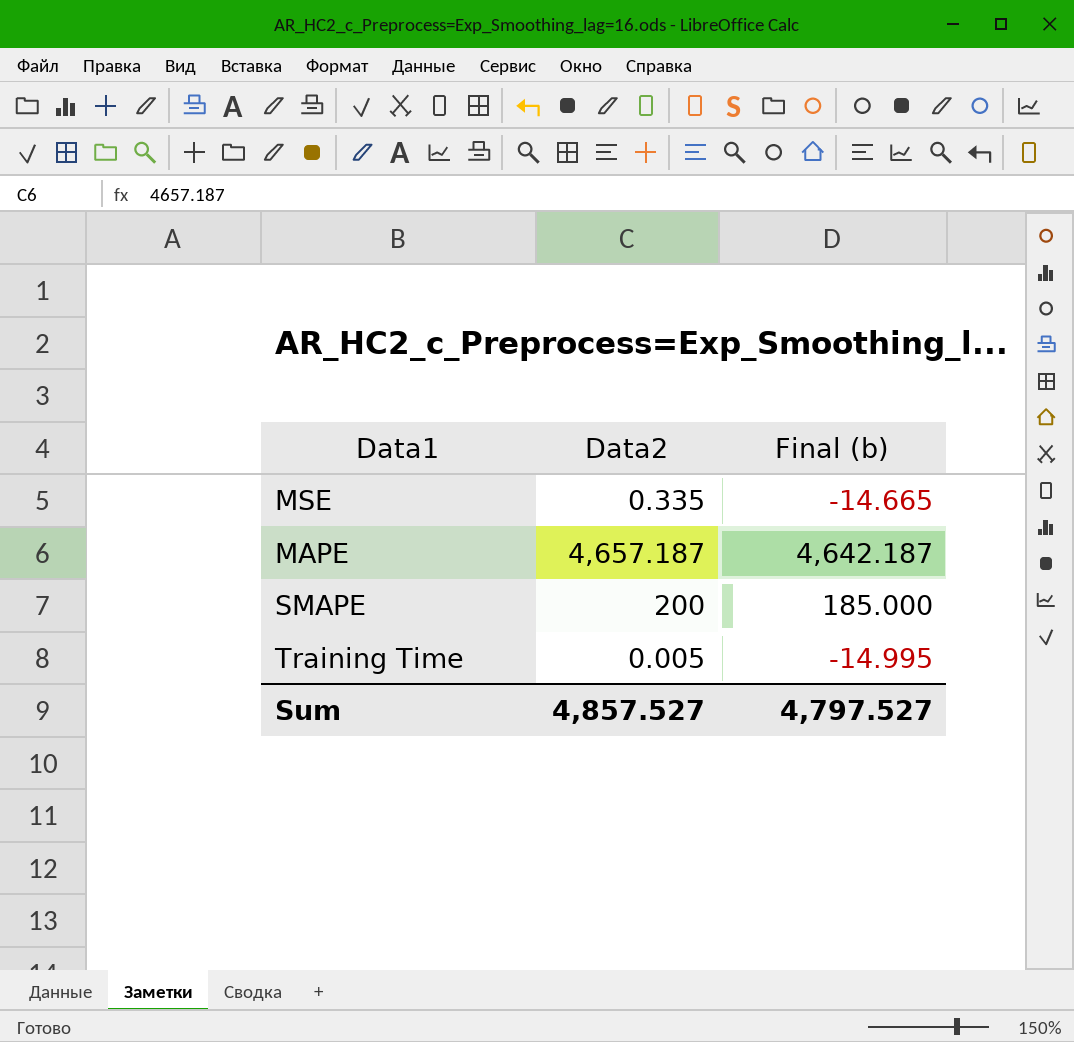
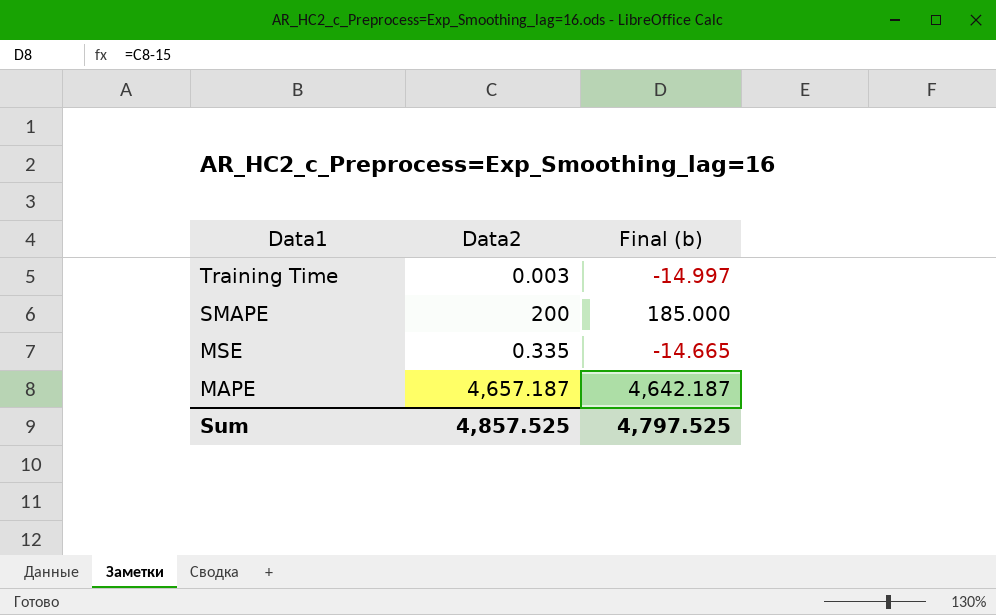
row order: none -> Data1 descending
Training Time | Data2: 0.005 -> 0.003
Training Time | Final (b): -14.995 -> -14.997
Sum | Data2: 4,857.527 -> 4,857.525
Sum | Final (b): 4,797.527 -> 4,797.525

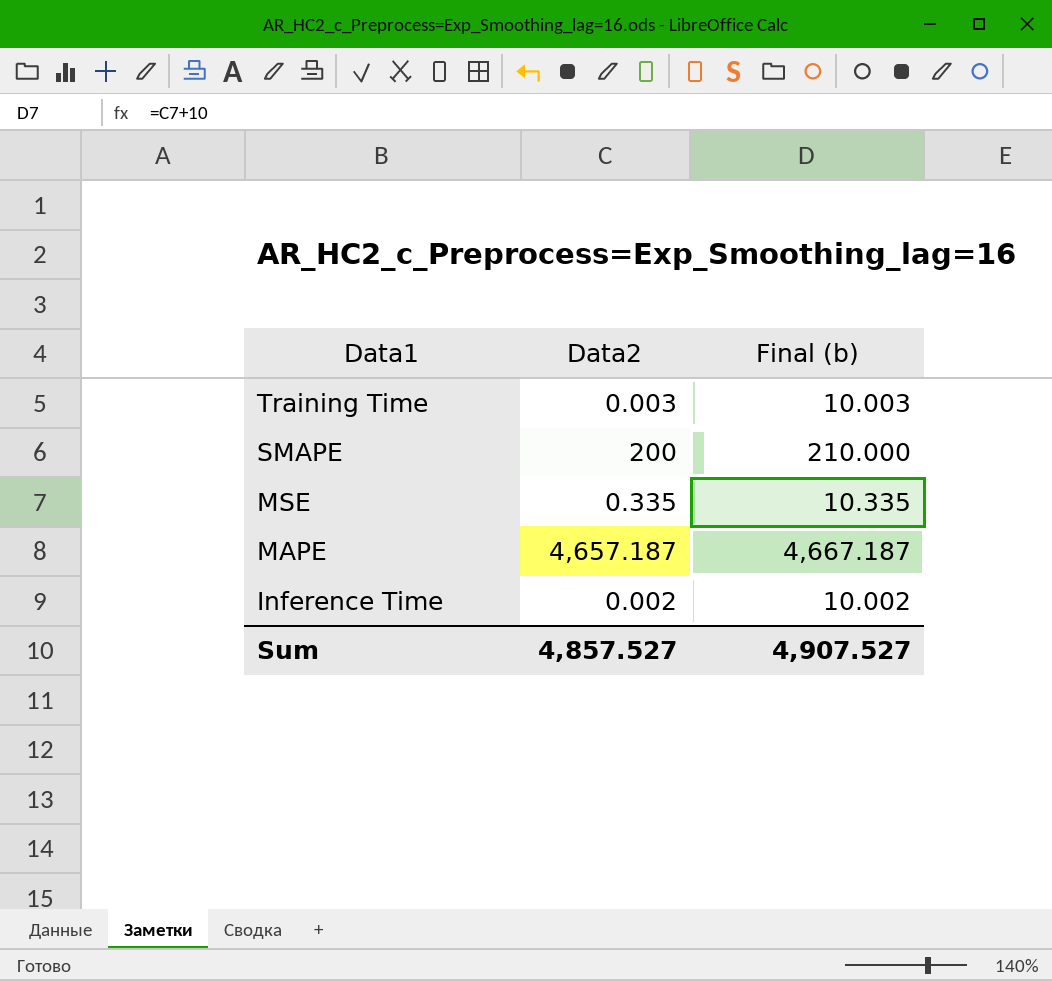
column Final (b) | formula: [Data2] - 15 -> [Data2] + 10
row Inference Time: none -> 0.002 | 10.002
Sum | Data2: 4,857.525 -> 4,857.527
Sum | Final (b): 4,797.525 -> 4,907.527

